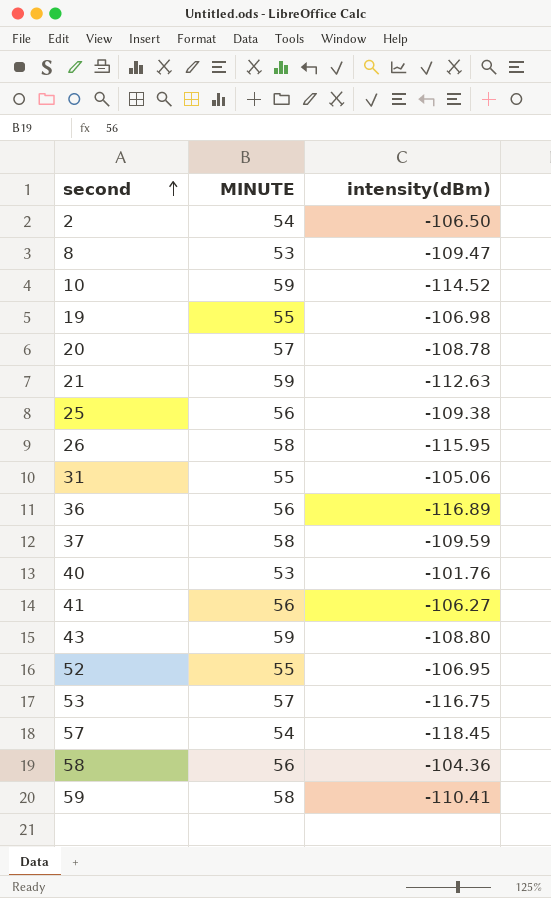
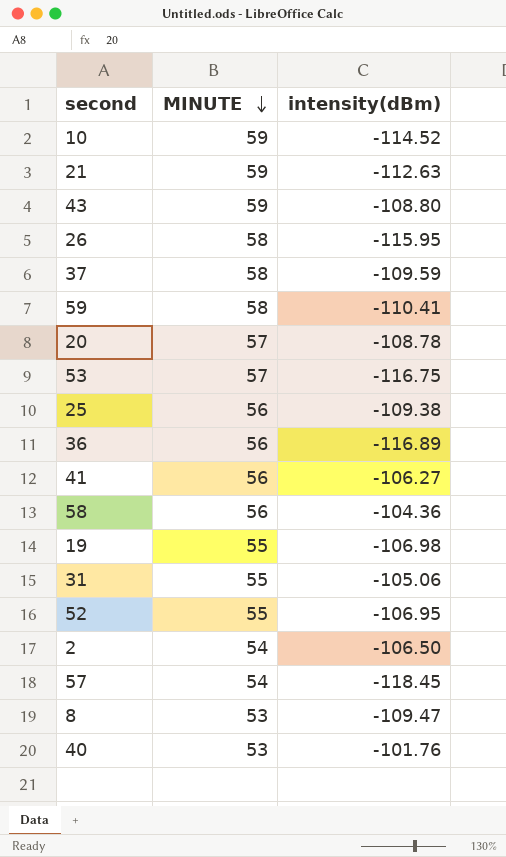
row order: second ascending -> MINUTE descending

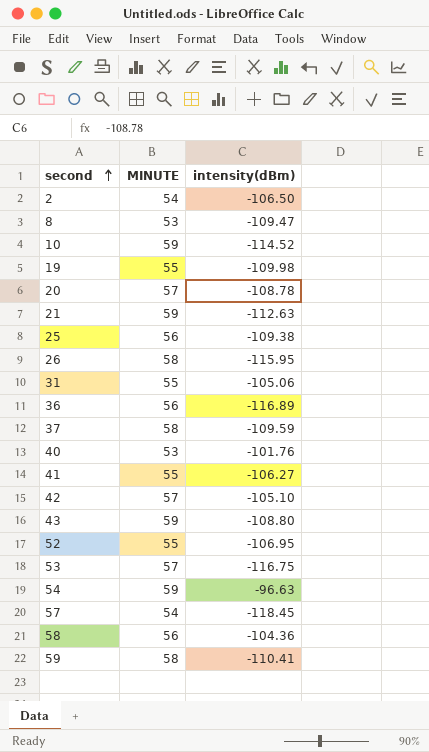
row order: MINUTE descending -> second ascending
19 | intensity(dBm): -106.98 -> -109.98
41 | MINUTE: 56 -> 55
row 42: none -> 57 | -105.10
row 54: none -> 59 | -96.63

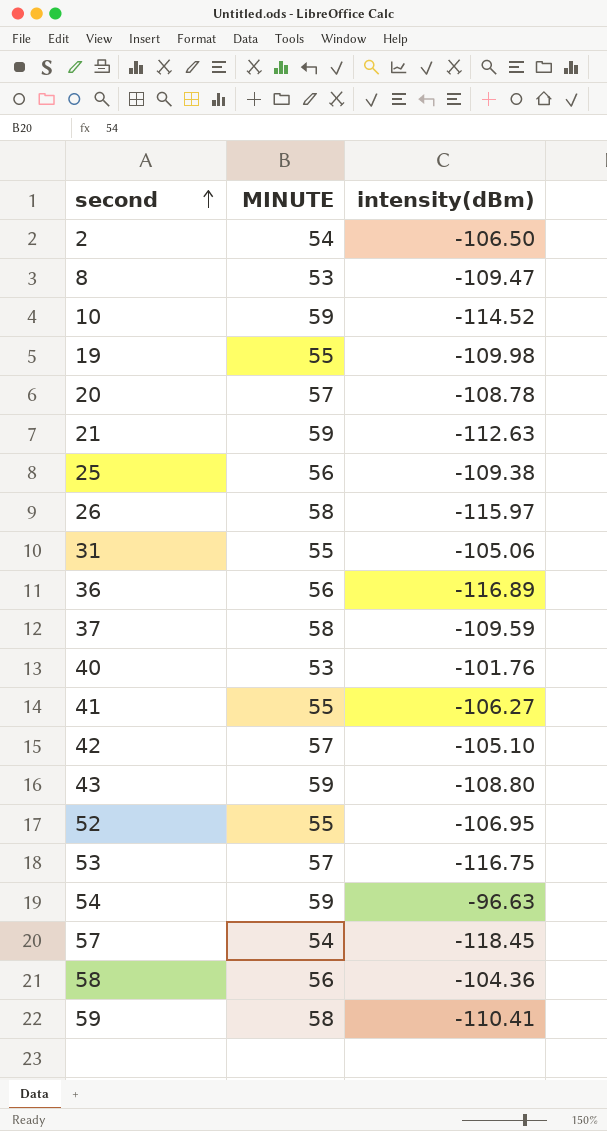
26 | intensity(dBm): -115.95 -> -115.97

